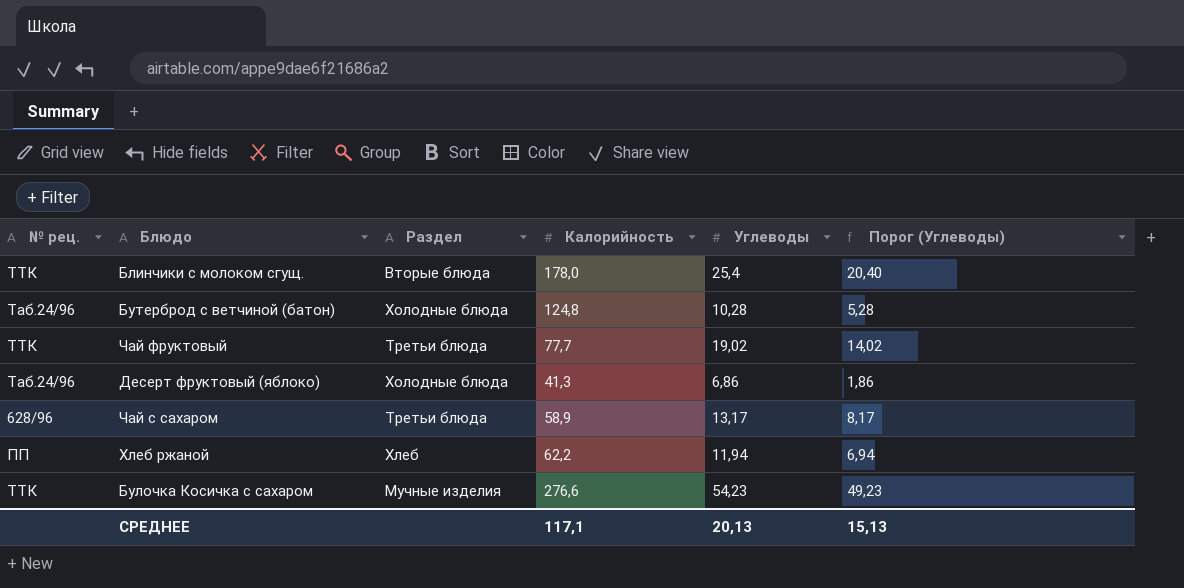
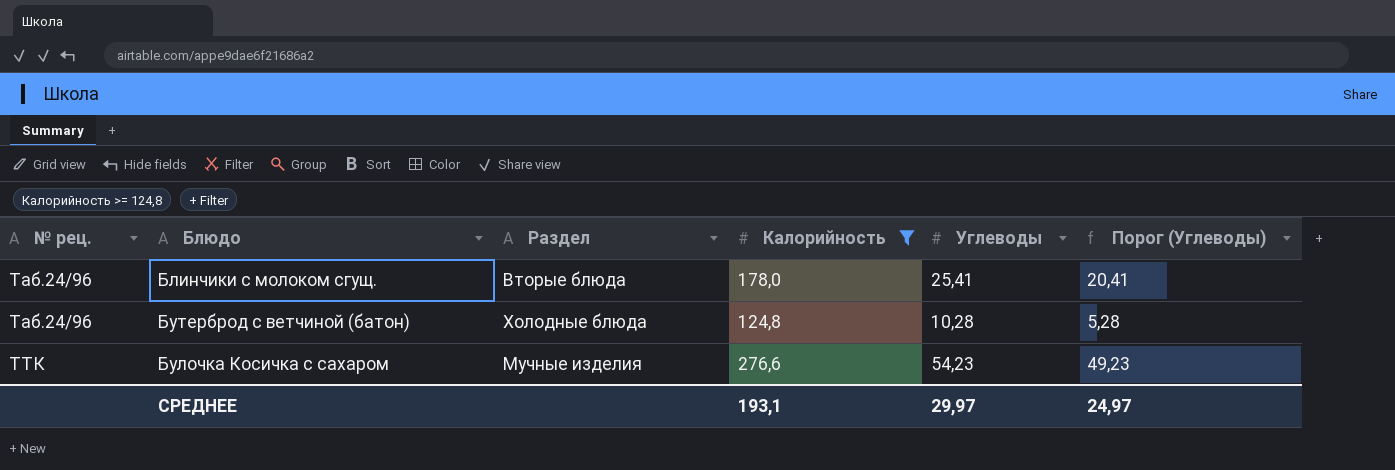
filter: none -> Калорийность >= 124,8
Блинчики с молоком сгущ. | № рец.: ТТК -> Таб.24/96
Блинчики с молоком сгущ. | Углеводы: 25,4 -> 25,41
Блинчики с молоком сгущ. | Порог (Углеводы): 20,40 -> 20,41
СРЕДНЕЕ | Калорийность: 117,1 -> 193,1
СРЕДНЕЕ | Углеводы: 20,13 -> 29,97
СРЕДНЕЕ | Порог (Углеводы): 15,13 -> 24,97

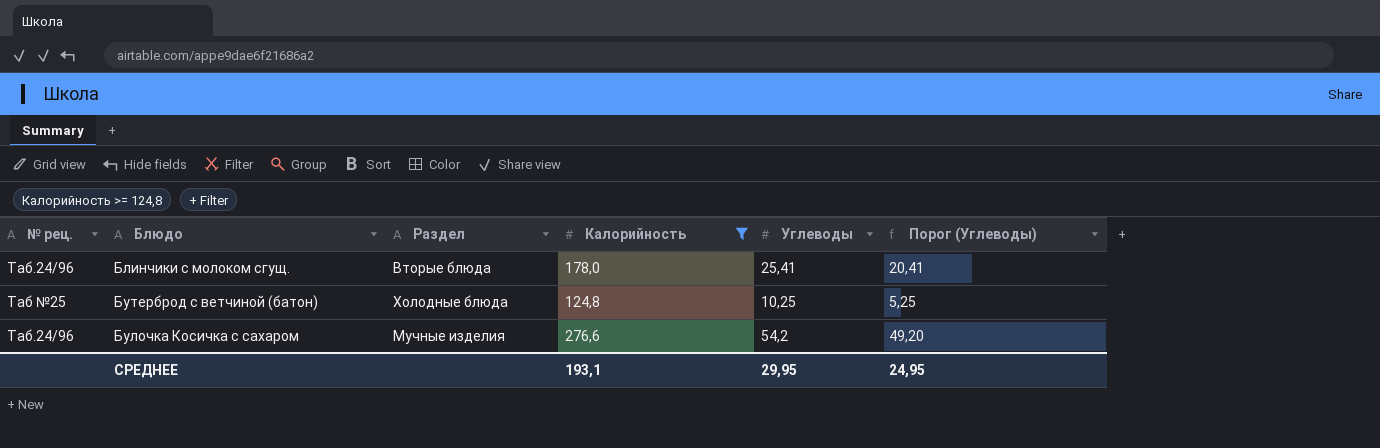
Бутерброд с ветчиной (батон) | № рец.: Таб.24/96 -> Таб №25
Бутерброд с ветчиной (батон) | Углеводы: 10,28 -> 10,25
Бутерброд с ветчиной (батон) | Порог (Углеводы): 5,28 -> 5,25
Булочка Косичка с сахаром | № рец.: ТТК -> Таб.24/96
Булочка Косичка с сахаром | Углеводы: 54,23 -> 54,2
Булочка Косичка с сахаром | Порог (Углеводы): 49,23 -> 49,20
СРЕДНЕЕ | Углеводы: 29,97 -> 29,95
СРЕДНЕЕ | Порог (Углеводы): 24,97 -> 24,95

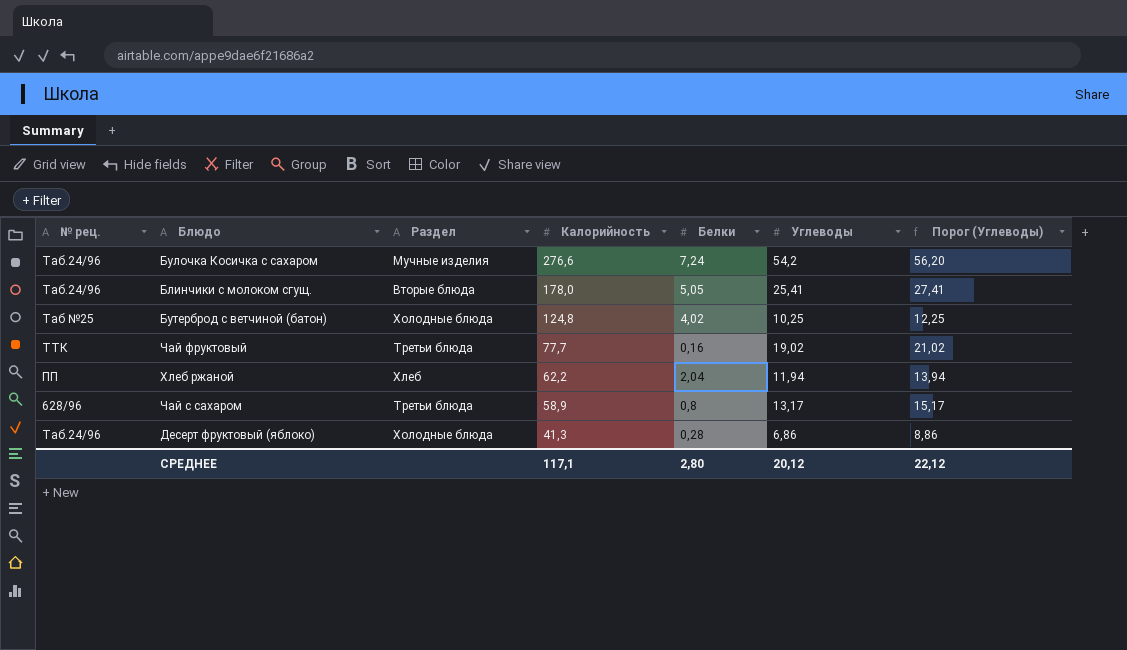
filter: Калорийность >= 124,8 -> none
row order: none -> Калорийность descending
column Белки | position: none -> 5
column Порог (Углеводы) | formula: [Углеводы] - 5 -> [Углеводы] + 2
СРЕДНЕЕ | Калорийность: 193,1 -> 117,1
СРЕДНЕЕ | Углеводы: 29,95 -> 20,12
СРЕДНЕЕ | Порог (Углеводы): 24,95 -> 22,12

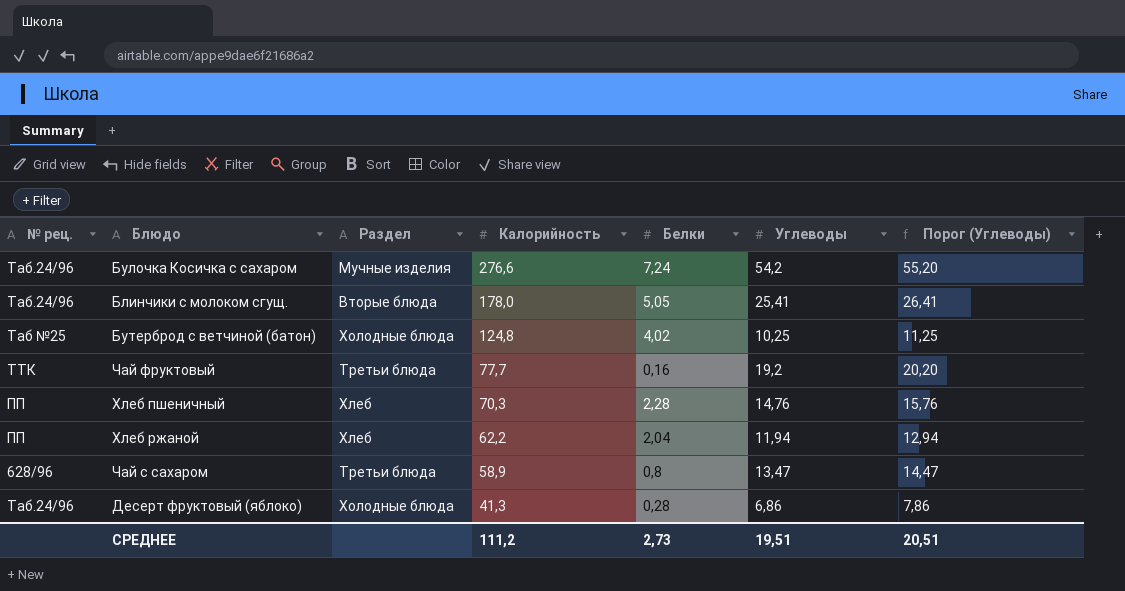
column Порог (Углеводы) | formula: [Углеводы] + 2 -> [Углеводы] + 1
Чай фруктовый | Углеводы: 19,02 -> 19,2
row Хлеб пшеничный: none -> ПП | Хлеб | 70,3 | 2,28 | 14,76 | 15,76
Чай с сахаром | Углеводы: 13,17 -> 13,47
СРЕДНЕЕ | Калорийность: 117,1 -> 111,2
СРЕДНЕЕ | Белки: 2,80 -> 2,73
СРЕДНЕЕ | Углеводы: 20,12 -> 19,51
СРЕДНЕЕ | Порог (Углеводы): 22,12 -> 20,51

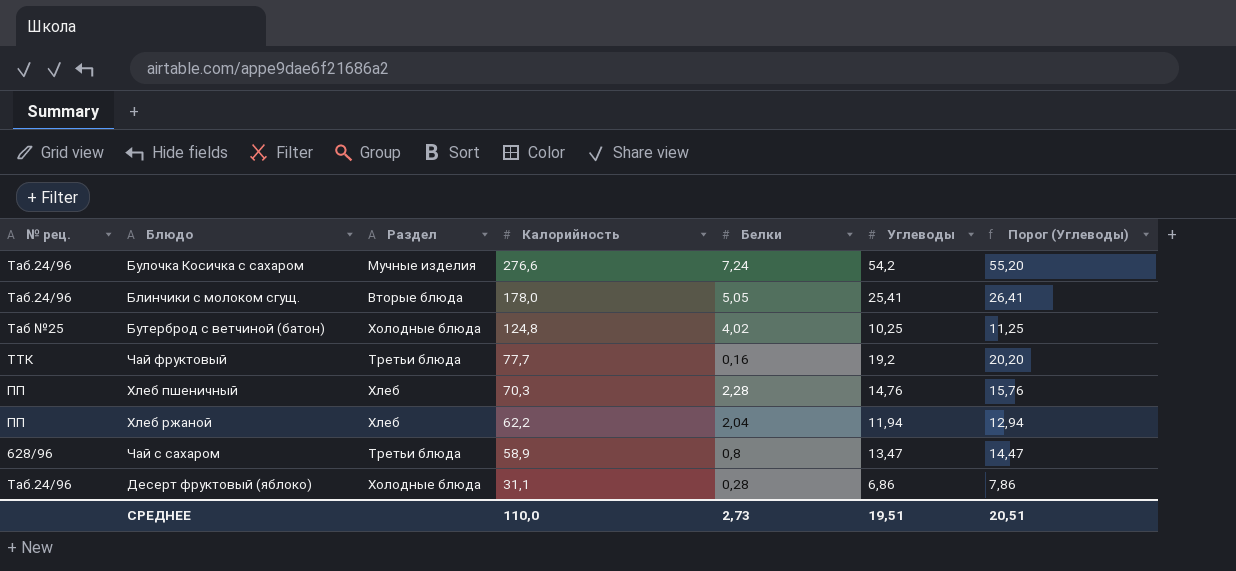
Десерт фруктовый (яблоко) | Калорийность: 41,3 -> 31,1
СРЕДНЕЕ | Калорийность: 111,2 -> 110,0

